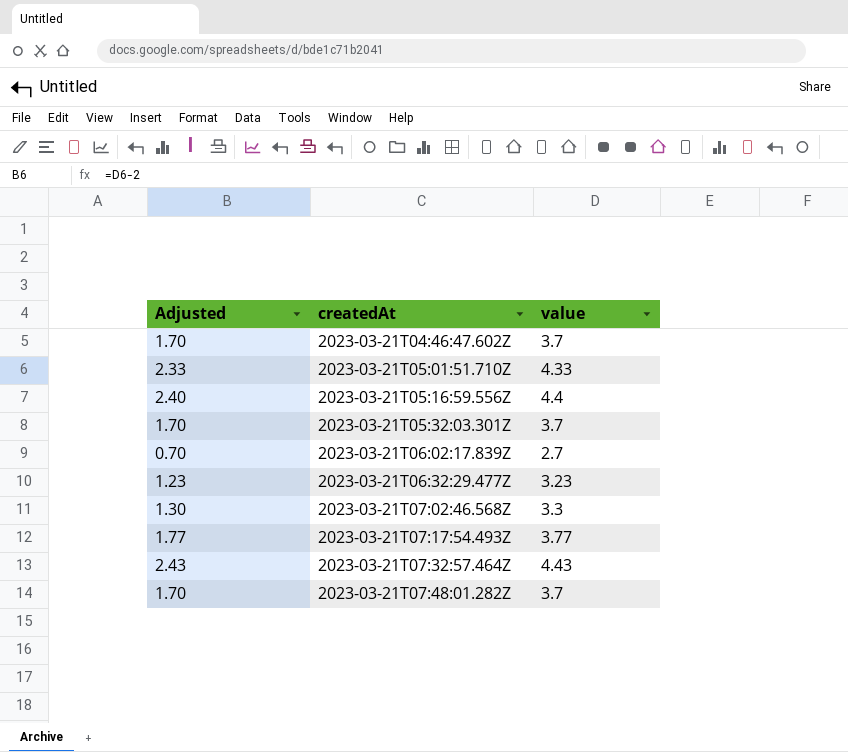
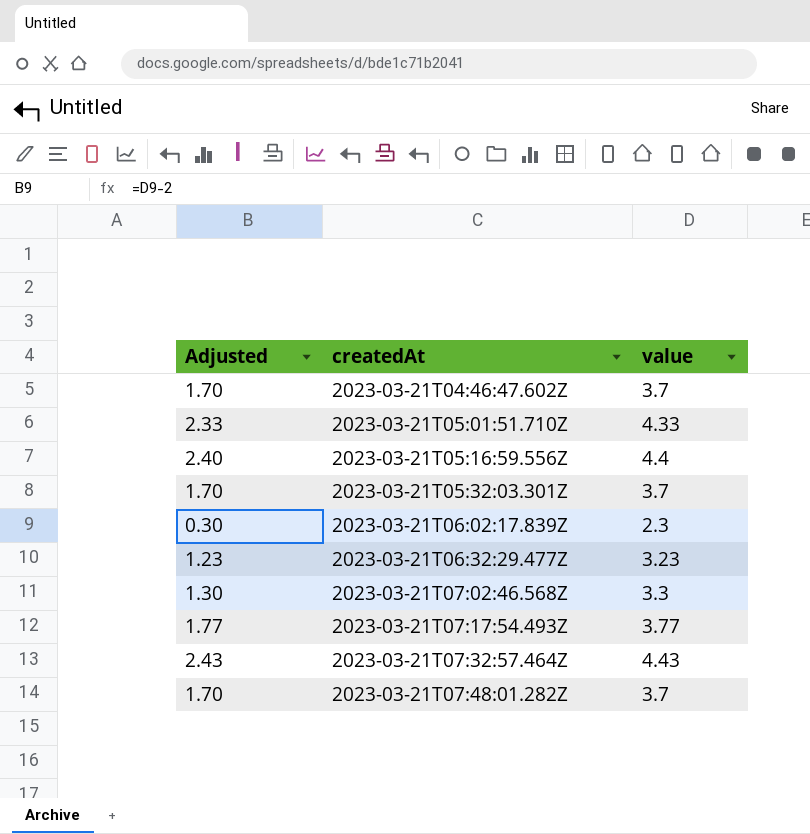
2023-03-21T06:02:17.839Z | Adjusted: 0.70 -> 0.30
2023-03-21T06:02:17.839Z | value: 2.7 -> 2.3

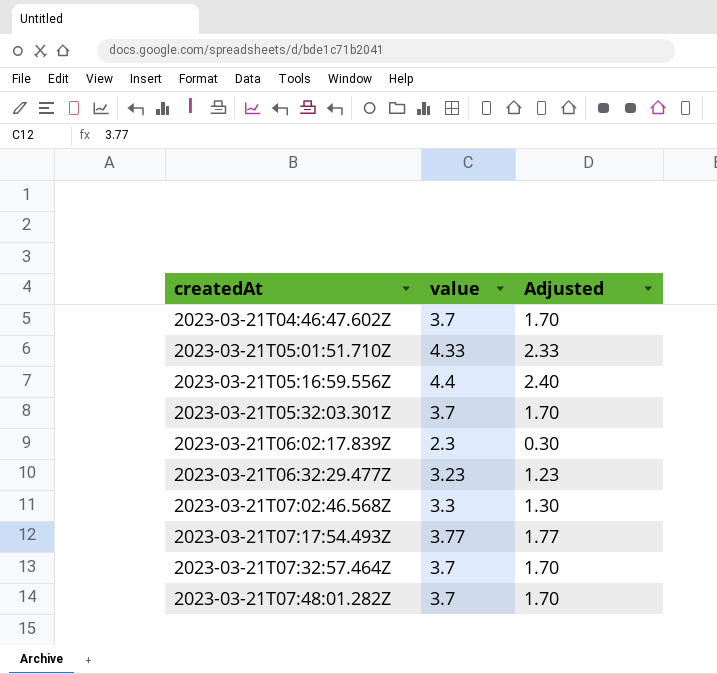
column Adjusted | position: 1 -> 3
2023-03-21T07:32:57.464Z | value: 4.43 -> 3.7
2023-03-21T07:32:57.464Z | Adjusted: 2.43 -> 1.70

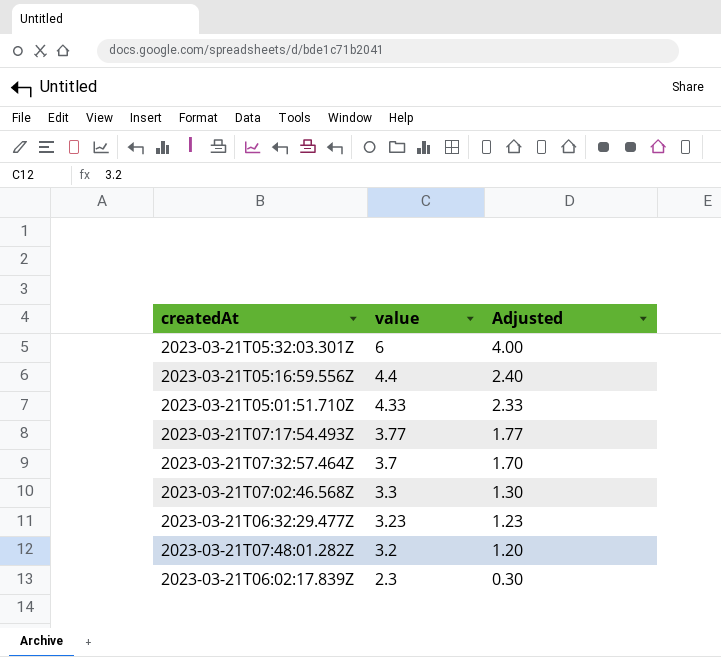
row order: createdAt ascending -> value descending
row 2023-03-21T04:46:47.602Z: 3.7 | 1.70 -> none
2023-03-21T05:32:03.301Z | value: 3.7 -> 6
2023-03-21T05:32:03.301Z | Adjusted: 1.70 -> 4.00
2023-03-21T07:48:01.282Z | value: 3.7 -> 3.2
2023-03-21T07:48:01.282Z | Adjusted: 1.70 -> 1.20

